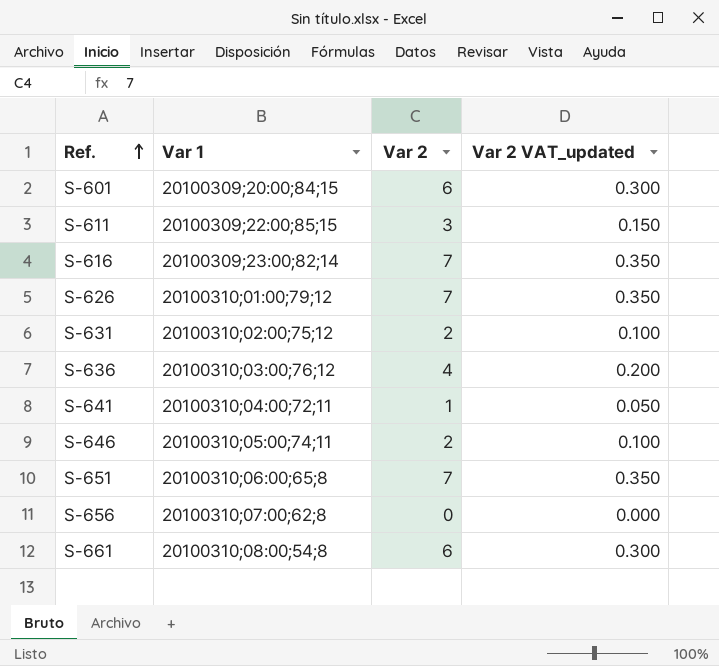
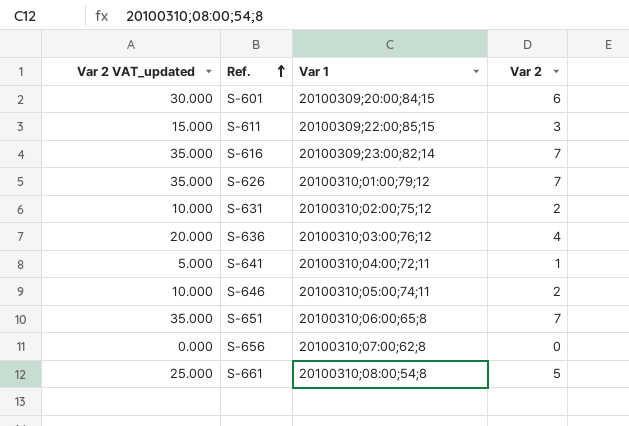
column Var 2 VAT_updated | formula: [Var 2] * 0.05 -> [Var 2] * 5
column Var 2 VAT_updated | position: 4 -> 1
S-661 | Var 2: 6 -> 5

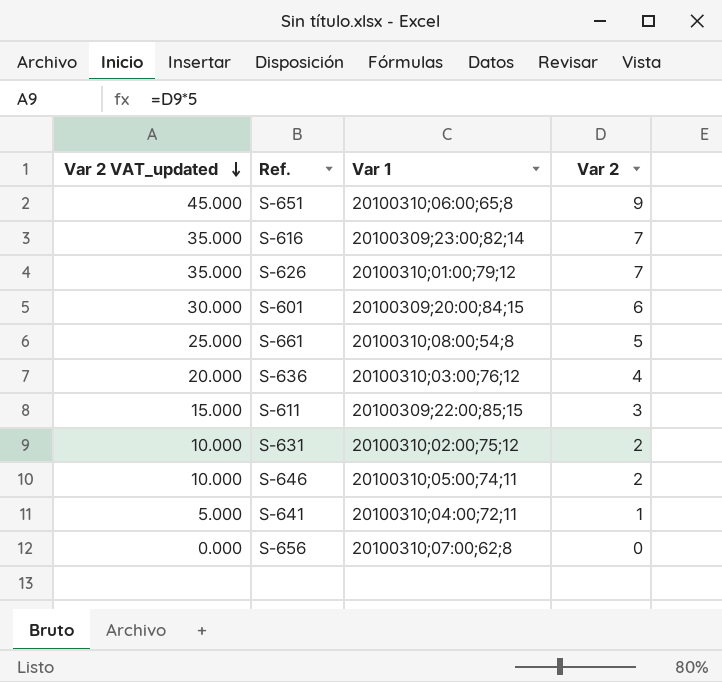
row order: Ref. ascending -> Var 2 VAT_updated descending
S-651 | Var 2 VAT_updated: 35.000 -> 45.000
S-651 | Var 2: 7 -> 9

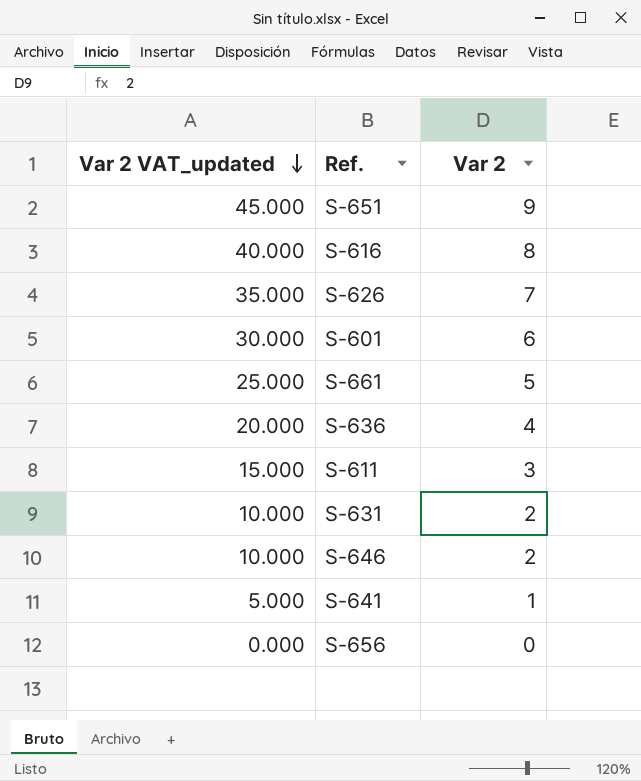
column Var 1 | position: 3 -> none
S-616 | Var 2 VAT_updated: 35.000 -> 40.000
S-616 | Var 2: 7 -> 8

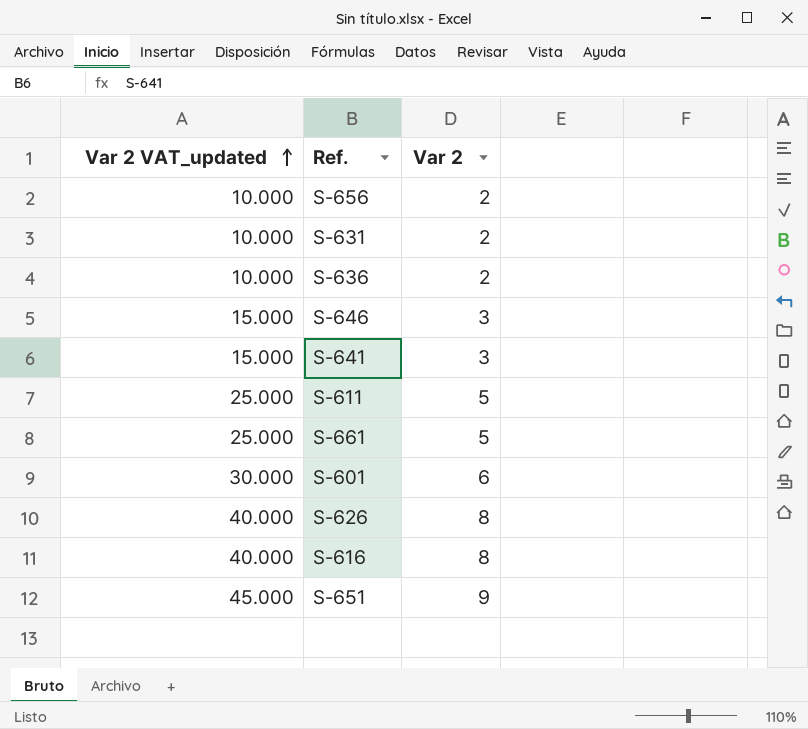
row order: Var 2 VAT_updated descending -> Var 2 VAT_updated ascending
S-656 | Var 2 VAT_updated: 0.000 -> 10.000
S-656 | Var 2: 0 -> 2
S-636 | Var 2 VAT_updated: 20.000 -> 10.000
S-636 | Var 2: 4 -> 2
S-646 | Var 2 VAT_updated: 10.000 -> 15.000
S-646 | Var 2: 2 -> 3
S-641 | Var 2 VAT_updated: 5.000 -> 15.000
S-641 | Var 2: 1 -> 3
S-611 | Var 2 VAT_updated: 15.000 -> 25.000
S-611 | Var 2: 3 -> 5
S-626 | Var 2 VAT_updated: 35.000 -> 40.000
S-626 | Var 2: 7 -> 8

